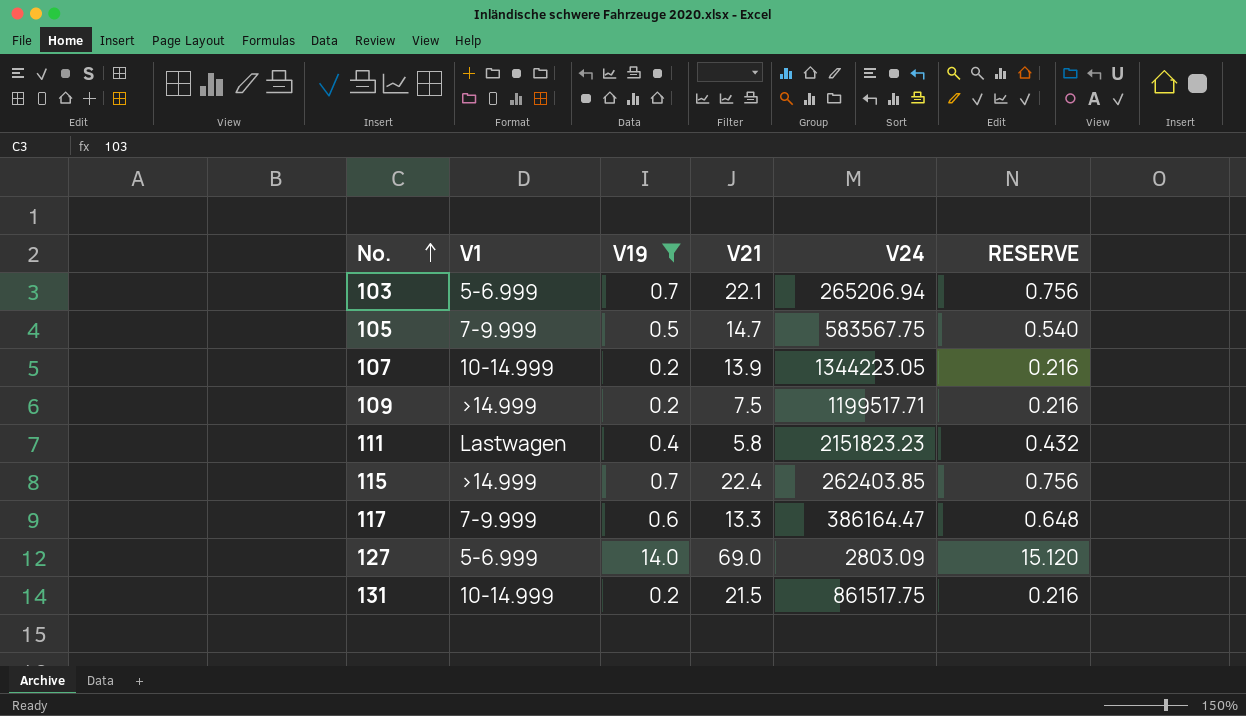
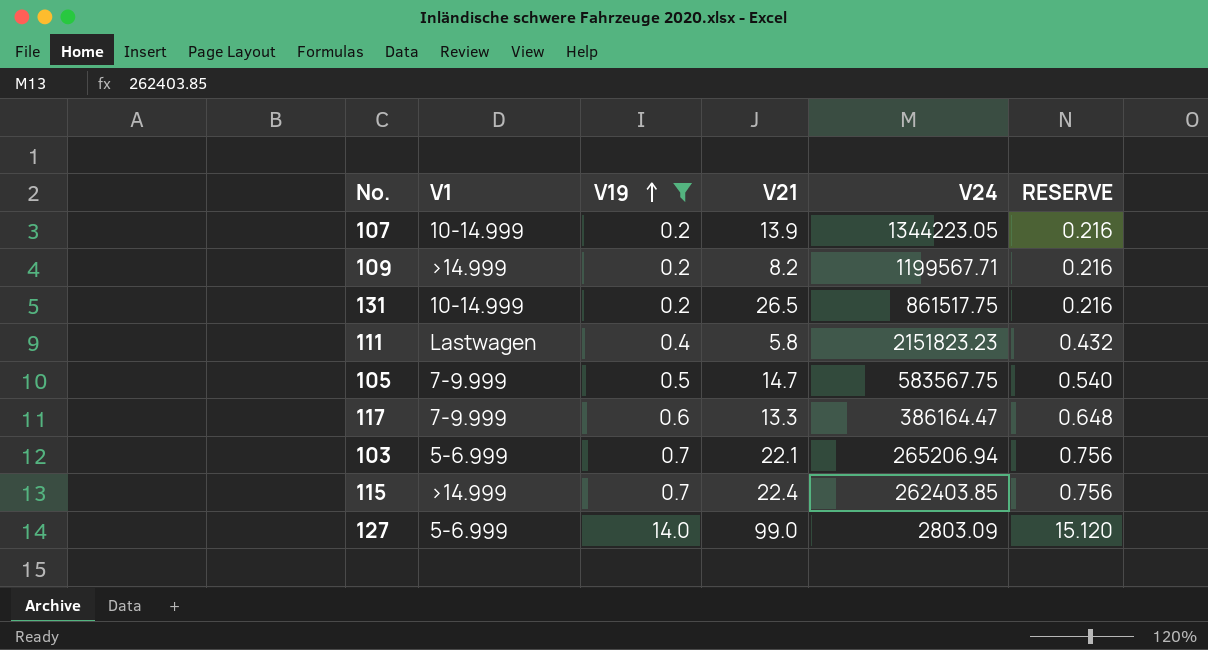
row order: No. ascending -> V19 ascending
109 | V21: 7.5 -> 8.2
109 | V24: 1199517.71 -> 1199567.71
131 | V21: 21.5 -> 26.5
127 | V21: 69.0 -> 99.0

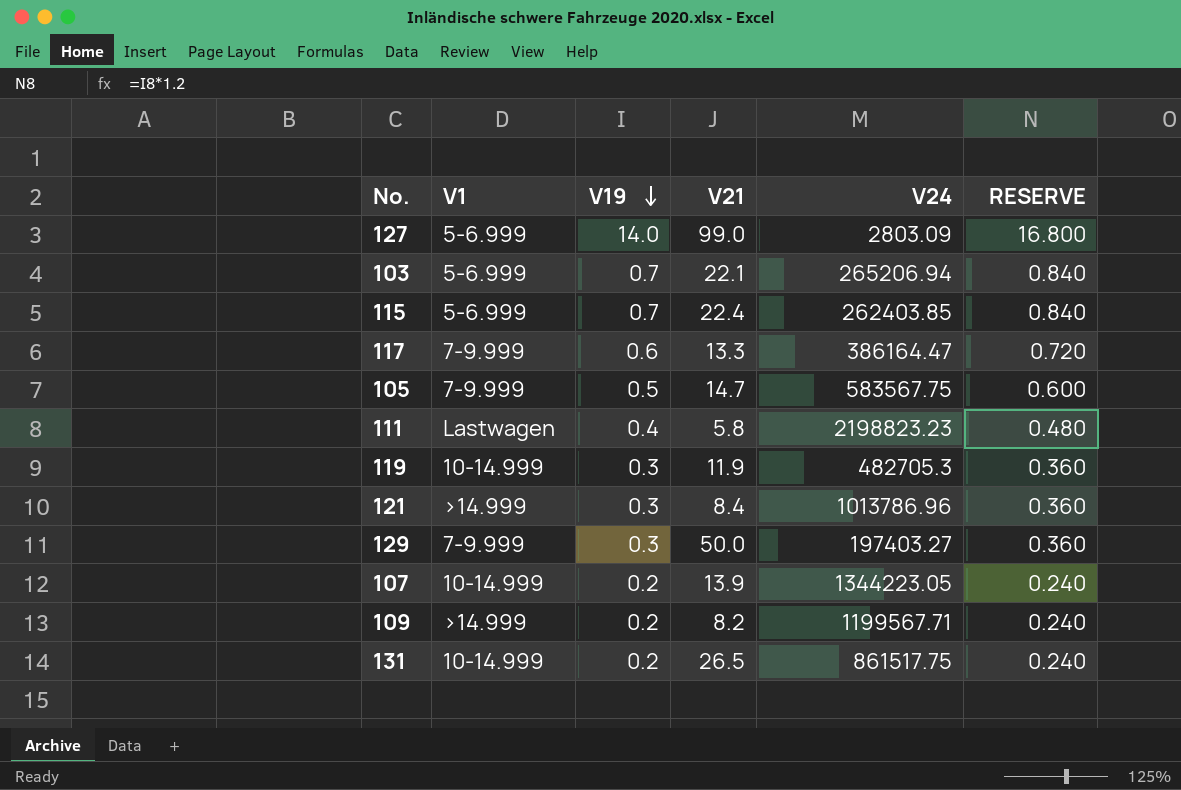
filter: V19 != 0.3 -> none
row order: V19 ascending -> V19 descending
column RESERVE | formula: [V19] * 1.08 -> [V19] * 1.2
115 | V1: >14.999 -> 5-6.999
111 | V24: 2151823.23 -> 2198823.23

